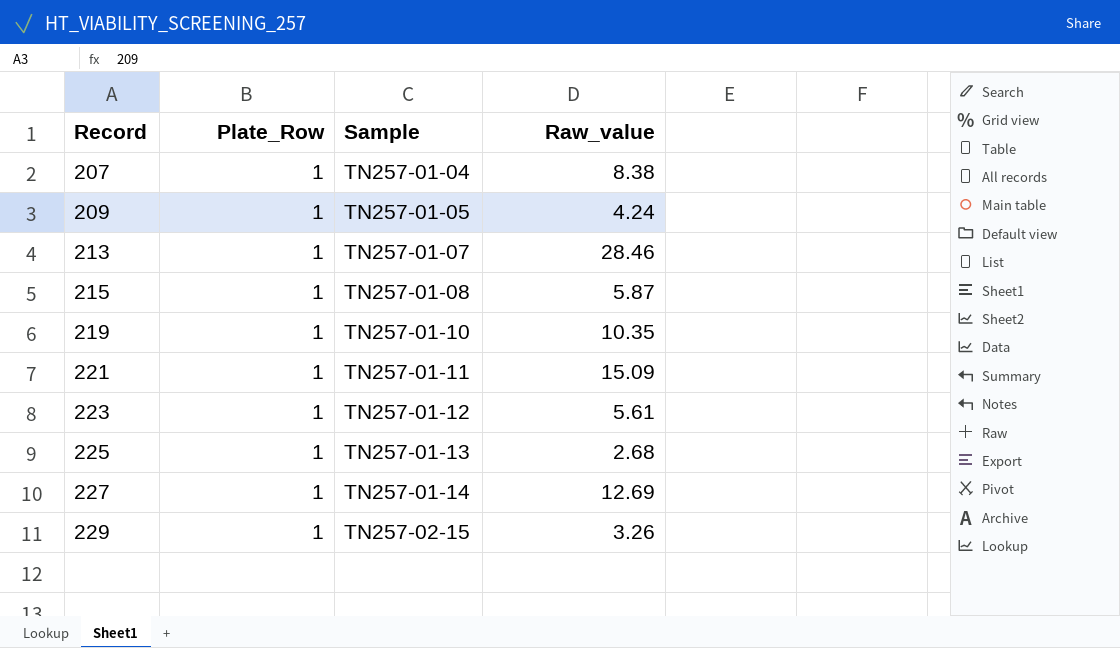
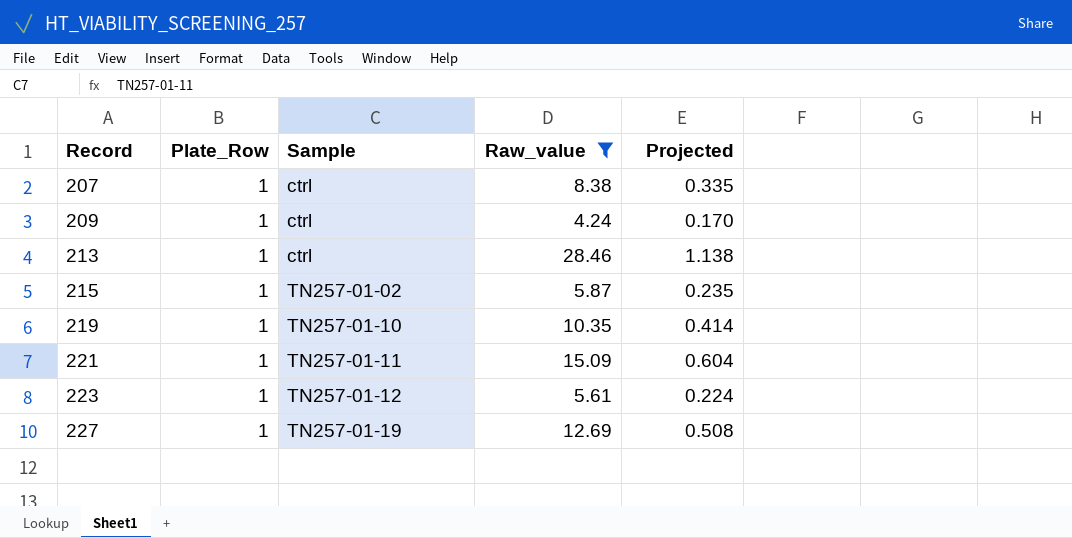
filter: none -> Raw_value >= 4.24
column Projected | formula: none -> [Raw_value] * 0.04
207 | Sample: TN257-01-04 -> ctrl
209 | Sample: TN257-01-05 -> ctrl
213 | Sample: TN257-01-07 -> ctrl
215 | Sample: TN257-01-08 -> TN257-01-02
227 | Sample: TN257-01-14 -> TN257-01-19

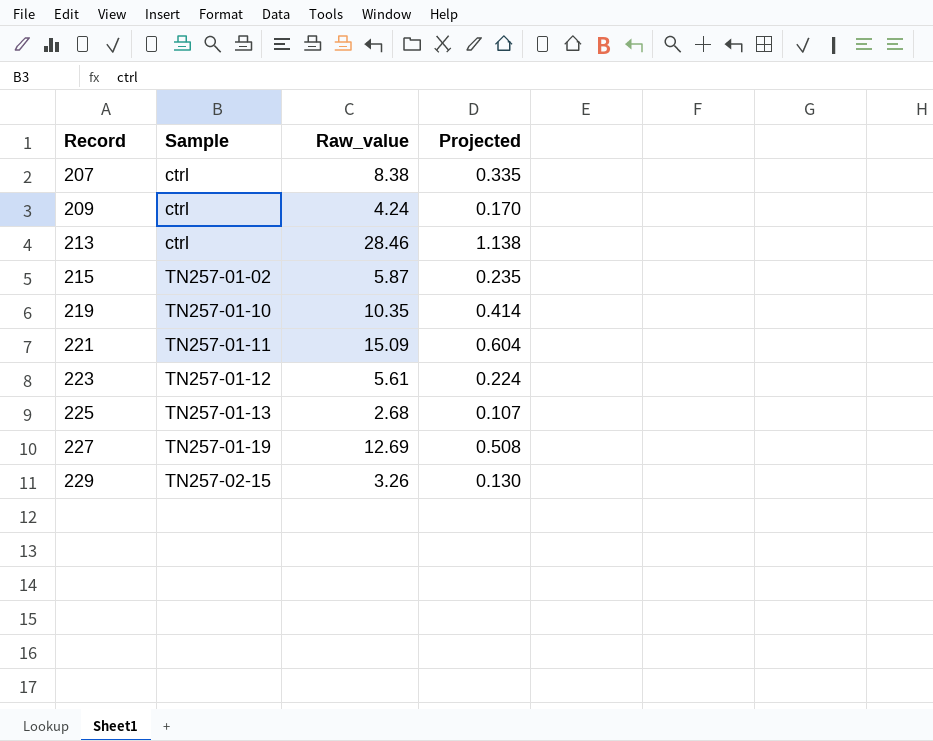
filter: Raw_value >= 4.24 -> none
column Plate_Row | position: 2 -> none

